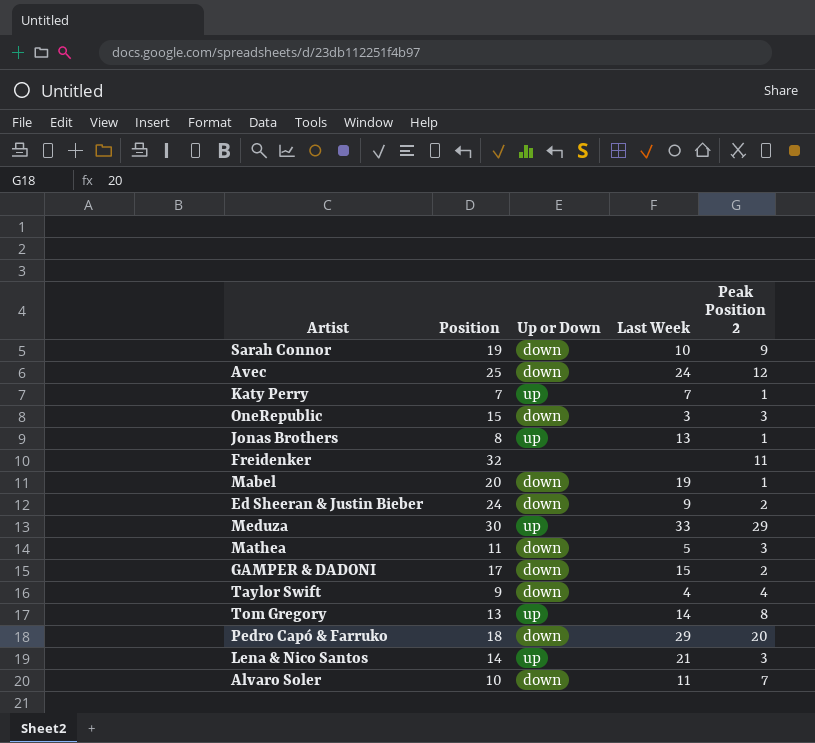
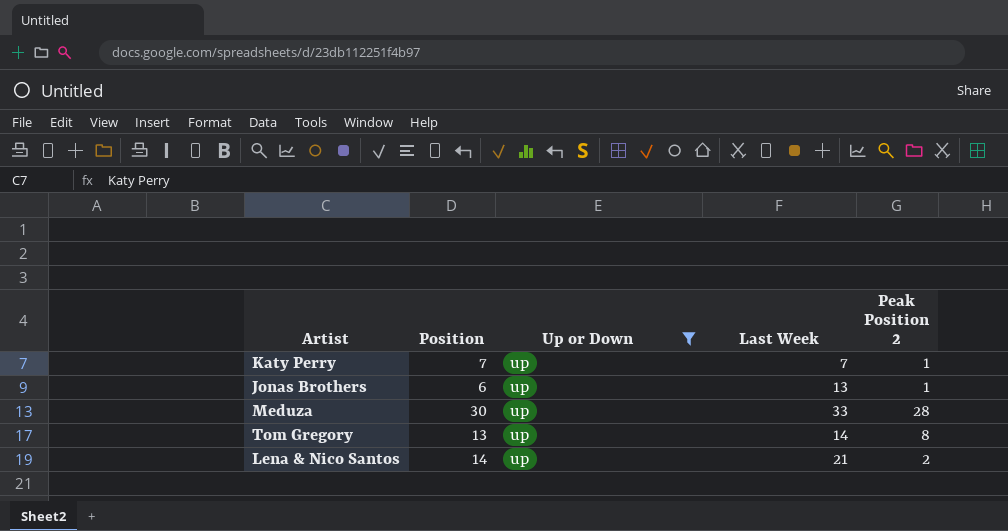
filter: none -> Up or Down = up
Jonas Brothers | Position: 8 -> 6
Meduza | Peak Position 2: 29 -> 28
Lena & Nico Santos | Peak Position 2: 3 -> 2

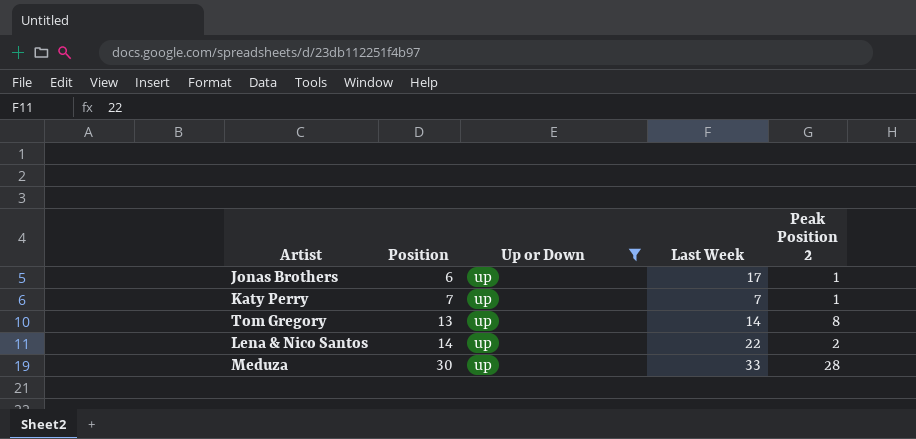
row order: none -> Position ascending
Jonas Brothers | Last Week: 13 -> 17
Lena & Nico Santos | Last Week: 21 -> 22

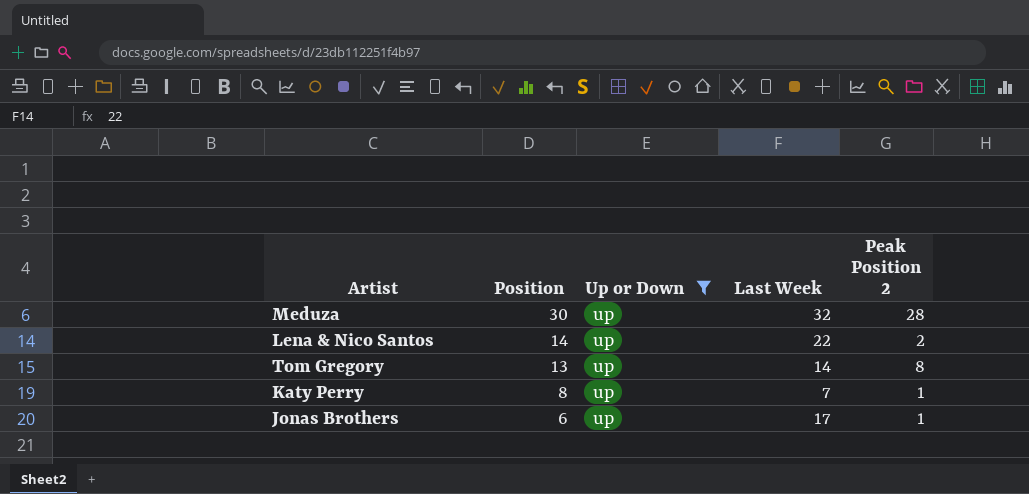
row order: Position ascending -> Position descending
Meduza | Last Week: 33 -> 32
Katy Perry | Position: 7 -> 8

